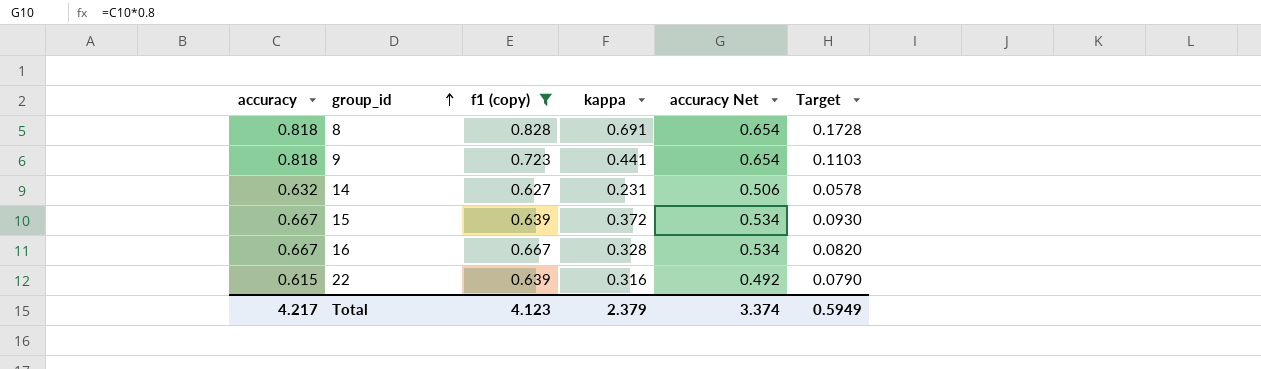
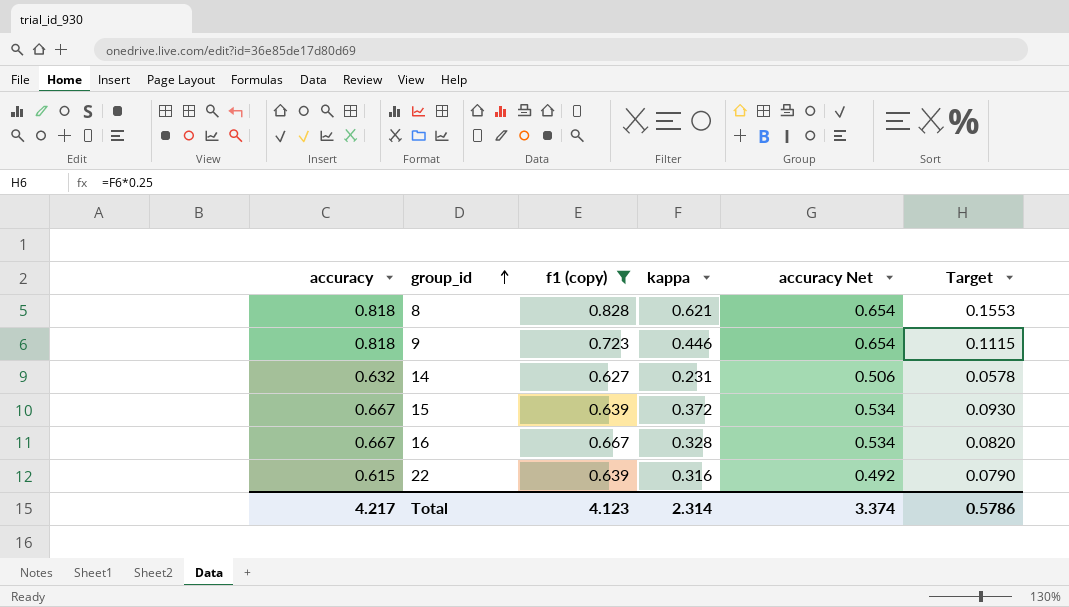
8 | kappa: 0.691 -> 0.621
8 | Target: 0.1728 -> 0.1553
9 | kappa: 0.441 -> 0.446
9 | Target: 0.1103 -> 0.1115
Total | kappa: 2.379 -> 2.314
Total | Target: 0.5949 -> 0.5786

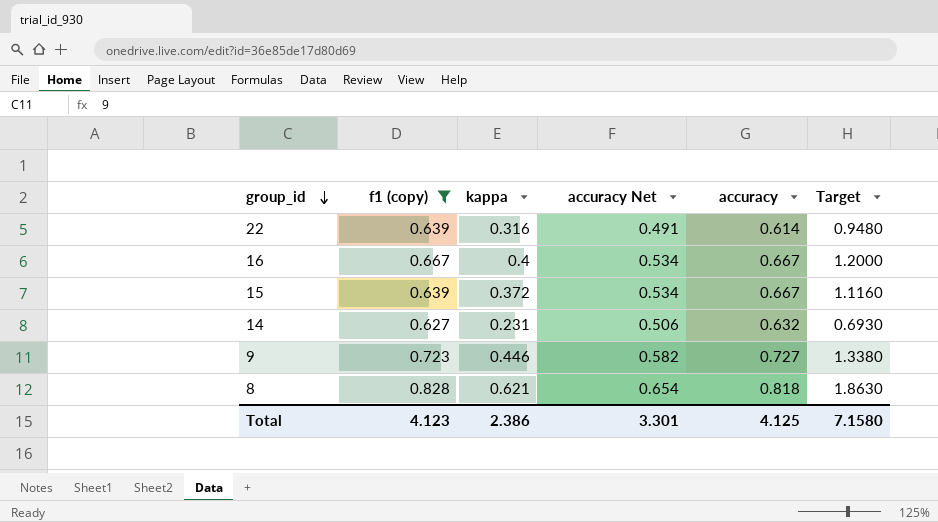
row order: group_id ascending -> group_id descending
column accuracy | position: 1 -> 5
column Target | formula: [kappa] * 0.25 -> [kappa] * 3
22 | accuracy Net: 0.492 -> 0.491
22 | accuracy: 0.615 -> 0.614
16 | kappa: 0.328 -> 0.4
9 | accuracy Net: 0.654 -> 0.582
9 | accuracy: 0.818 -> 0.727
Total | kappa: 2.314 -> 2.386
Total | accuracy Net: 3.374 -> 3.301
Total | accuracy: 4.217 -> 4.125
Total | Target: 0.5786 -> 7.1580

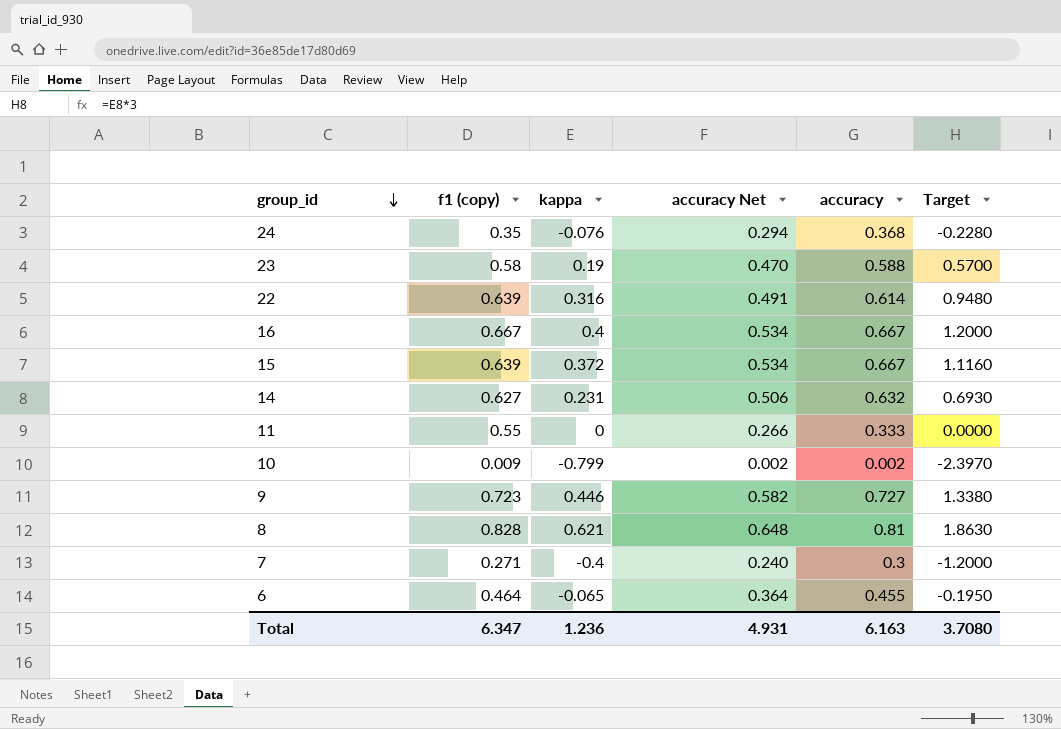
filter: f1 (copy) >= 0.627 -> none
8 | accuracy Net: 0.654 -> 0.648
8 | accuracy: 0.818 -> 0.81
Total | f1 (copy): 4.123 -> 6.347
Total | kappa: 2.386 -> 1.236
Total | accuracy Net: 3.301 -> 4.931
Total | accuracy: 4.125 -> 6.163
Total | Target: 7.1580 -> 3.7080

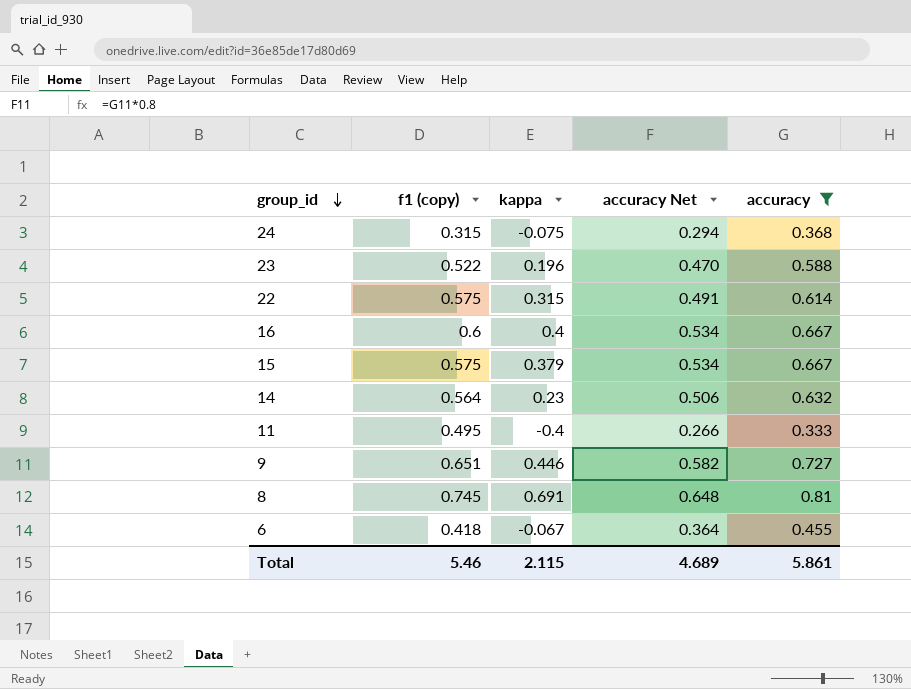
filter: none -> accuracy >= 0.333
column Target | formula: [kappa] * 3 -> none
24 | f1 (copy): 0.35 -> 0.315
24 | kappa: -0.076 -> -0.075
23 | f1 (copy): 0.58 -> 0.522
23 | kappa: 0.19 -> 0.196
22 | f1 (copy): 0.639 -> 0.575
22 | kappa: 0.316 -> 0.315
16 | f1 (copy): 0.667 -> 0.6
15 | f1 (copy): 0.639 -> 0.575
15 | kappa: 0.372 -> 0.379
14 | f1 (copy): 0.627 -> 0.564
14 | kappa: 0.231 -> 0.23
11 | f1 (copy): 0.55 -> 0.495
11 | kappa: 0 -> -0.4
9 | f1 (copy): 0.723 -> 0.651
8 | f1 (copy): 0.828 -> 0.745
8 | kappa: 0.621 -> 0.691
6 | f1 (copy): 0.464 -> 0.418
6 | kappa: -0.065 -> -0.067
Total | f1 (copy): 6.347 -> 5.46
Total | kappa: 1.236 -> 2.115
Total | accuracy Net: 4.931 -> 4.689
Total | accuracy: 6.163 -> 5.861

